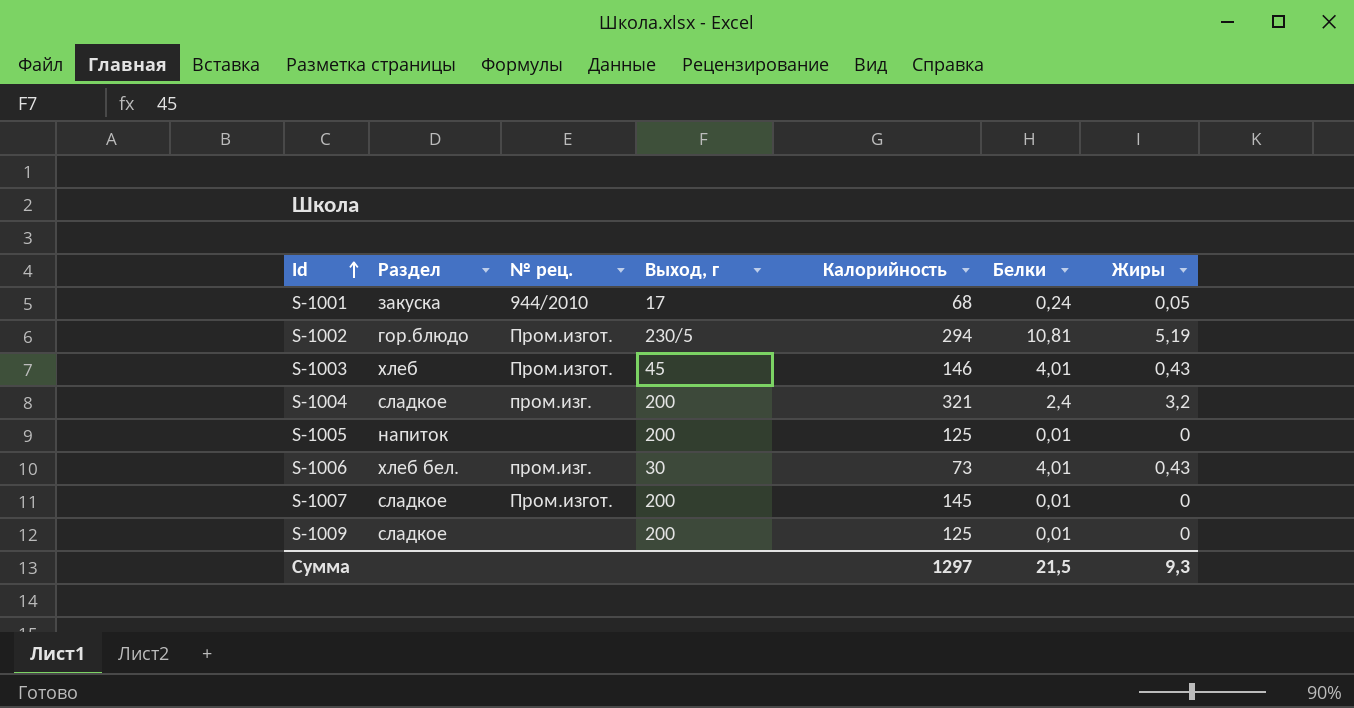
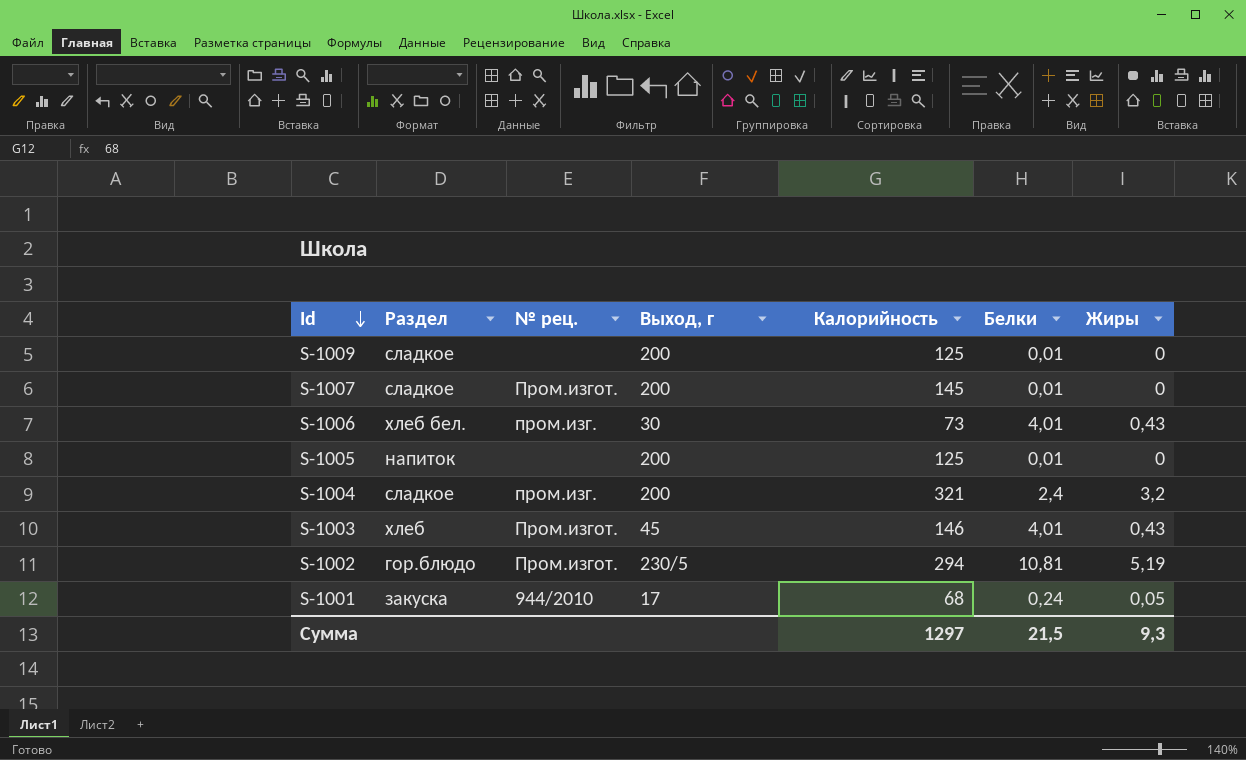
row order: Id ascending -> Id descending

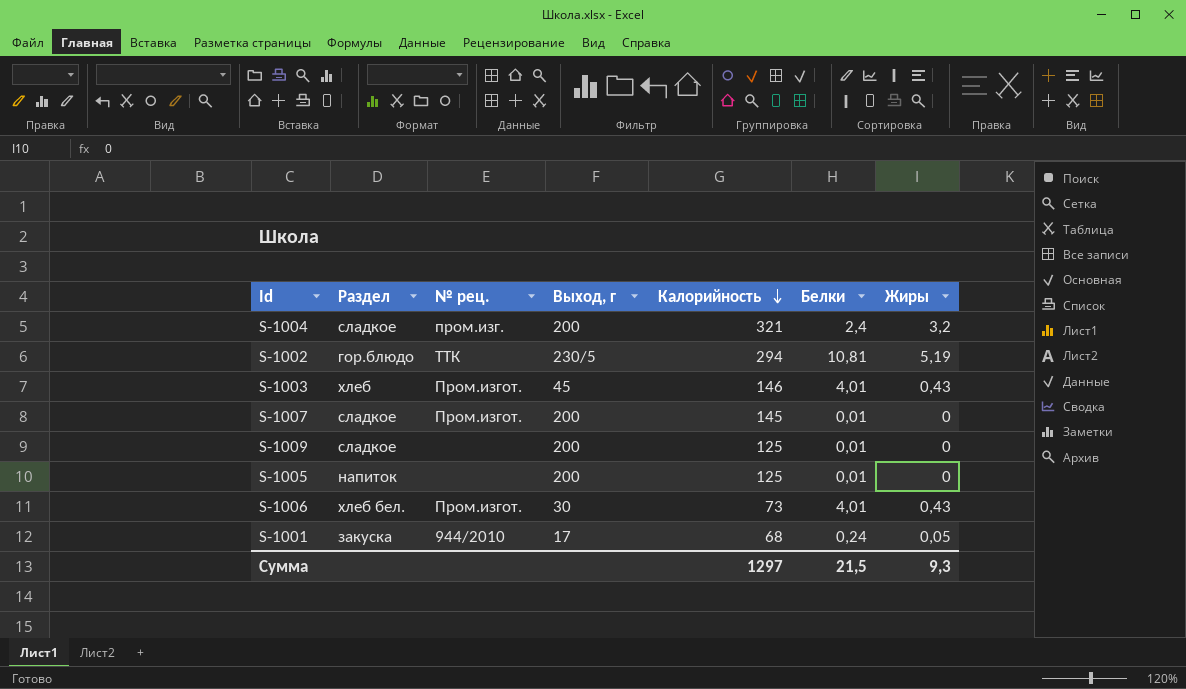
row order: Id descending -> Калорийность descending
S-1002 | № рец.: Пром.изгот. -> ТТК
S-1006 | № рец.: пром.изг. -> Пром.изгот.

